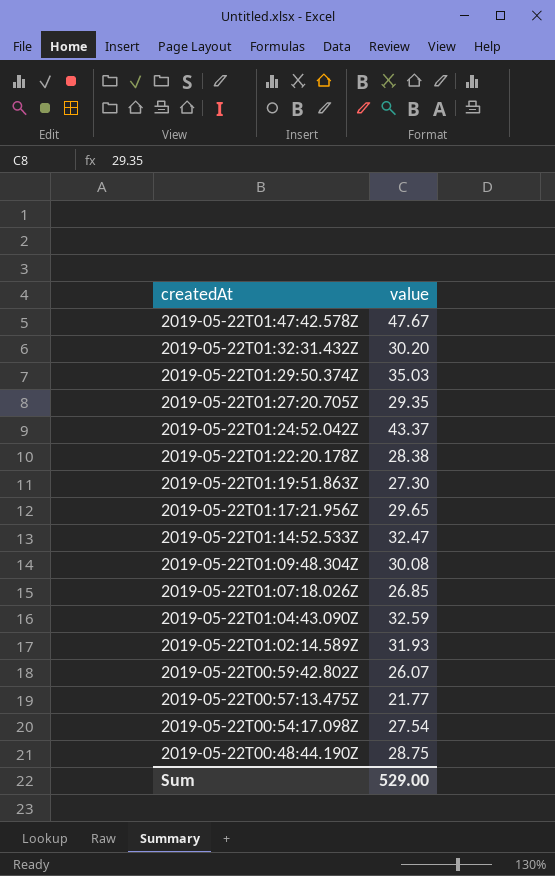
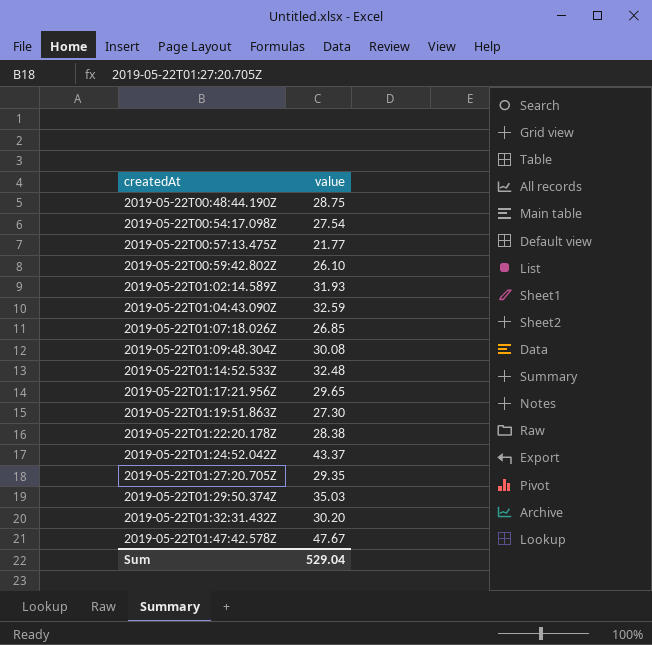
row order: createdAt descending -> createdAt ascending
2019-05-22T00:59:42.802Z | value: 26.07 -> 26.10
2019-05-22T01:14:52.533Z | value: 32.47 -> 32.48
Sum | value: 529.00 -> 529.04

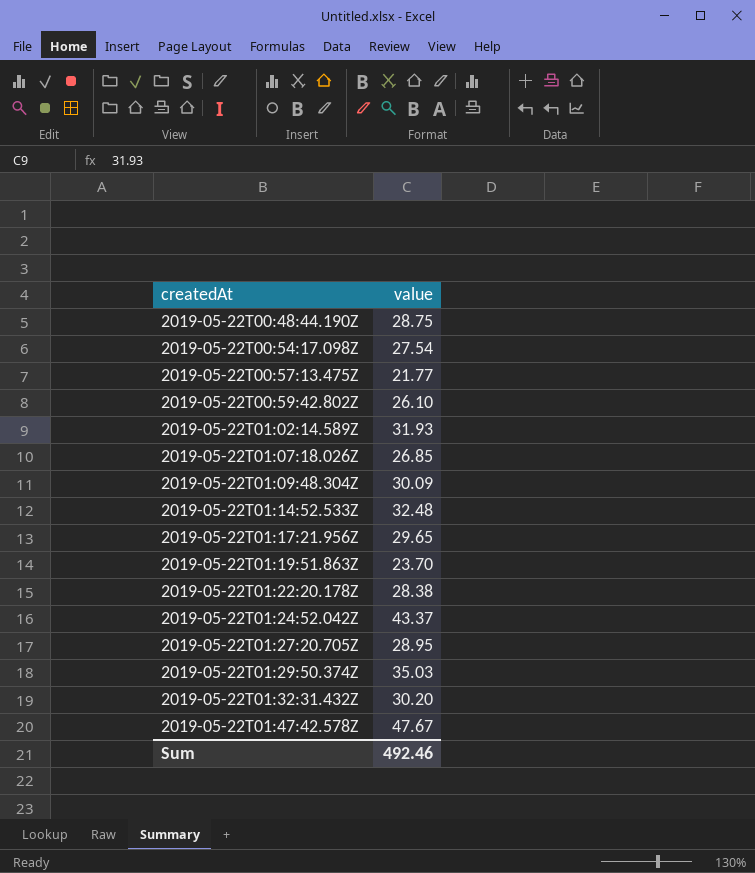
row 2019-05-22T01:04:43.090Z: 32.59 -> none
2019-05-22T01:09:48.304Z | value: 30.08 -> 30.09
2019-05-22T01:19:51.863Z | value: 27.30 -> 23.70
2019-05-22T01:27:20.705Z | value: 29.35 -> 28.95
Sum | value: 529.04 -> 492.46

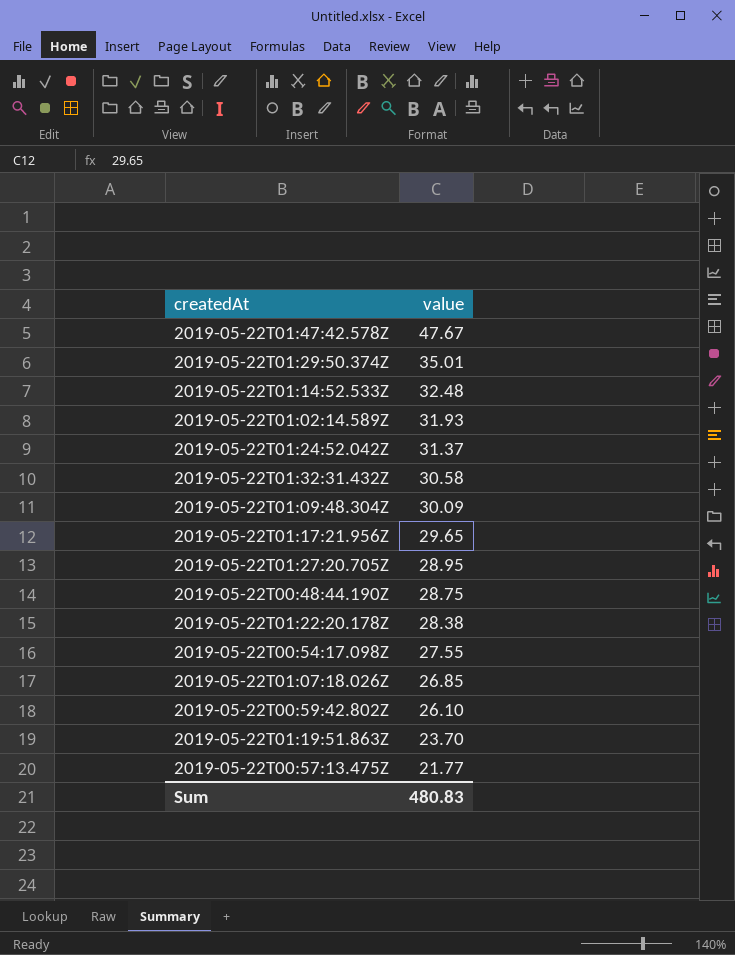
row order: createdAt ascending -> value descending
2019-05-22T01:29:50.374Z | value: 35.03 -> 35.01
2019-05-22T01:24:52.042Z | value: 43.37 -> 31.37
2019-05-22T01:32:31.432Z | value: 30.20 -> 30.58
2019-05-22T00:54:17.098Z | value: 27.54 -> 27.55
Sum | value: 492.46 -> 480.83

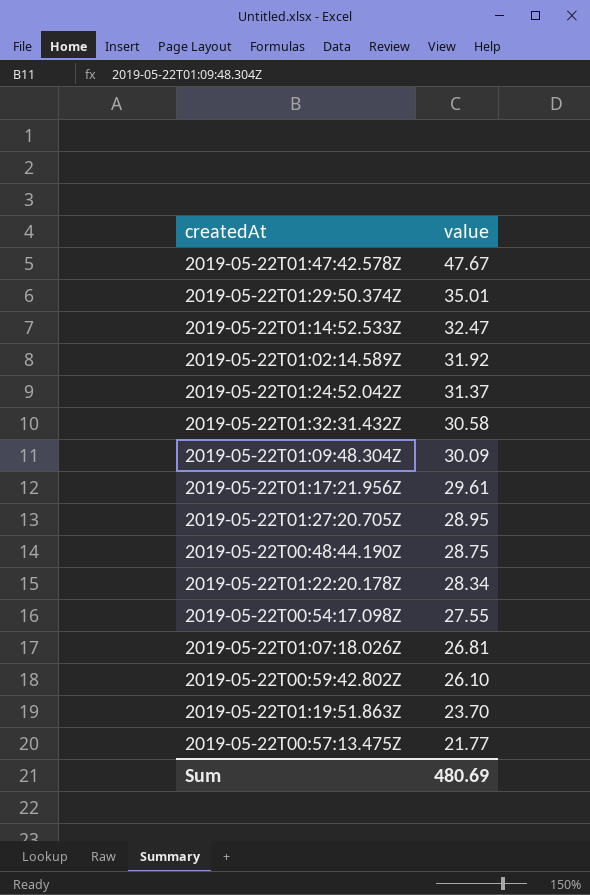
2019-05-22T01:14:52.533Z | value: 32.48 -> 32.47
2019-05-22T01:02:14.589Z | value: 31.93 -> 31.92
2019-05-22T01:17:21.956Z | value: 29.65 -> 29.61
2019-05-22T01:22:20.178Z | value: 28.38 -> 28.34
2019-05-22T01:07:18.026Z | value: 26.85 -> 26.81
Sum | value: 480.83 -> 480.69

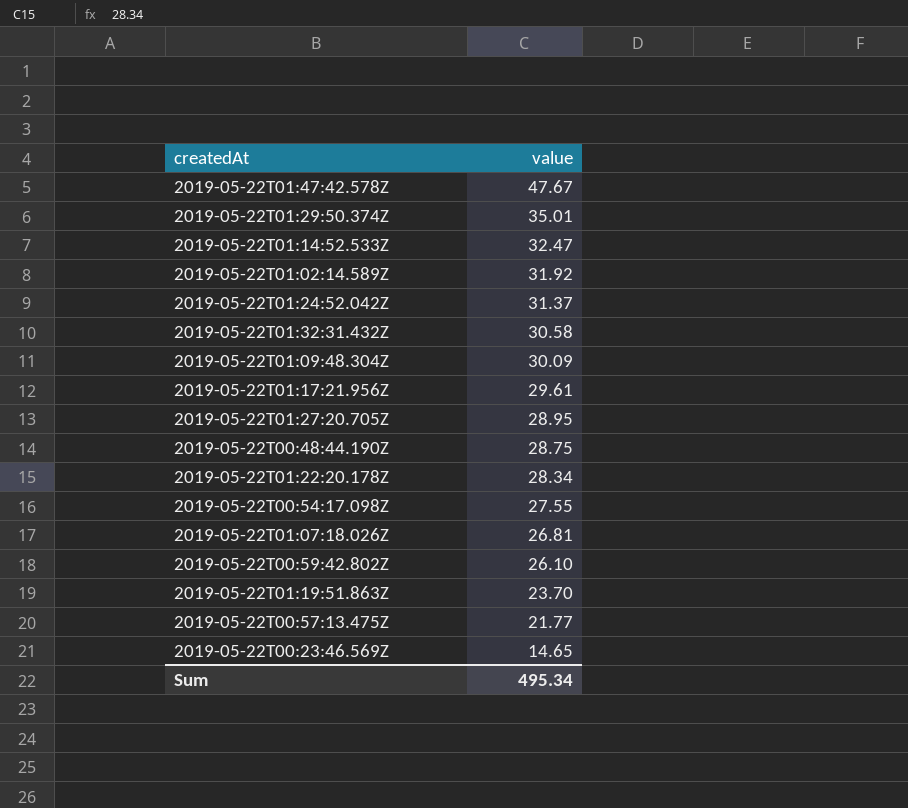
row 2019-05-22T00:23:46.569Z: none -> 14.65
Sum | value: 480.69 -> 495.34

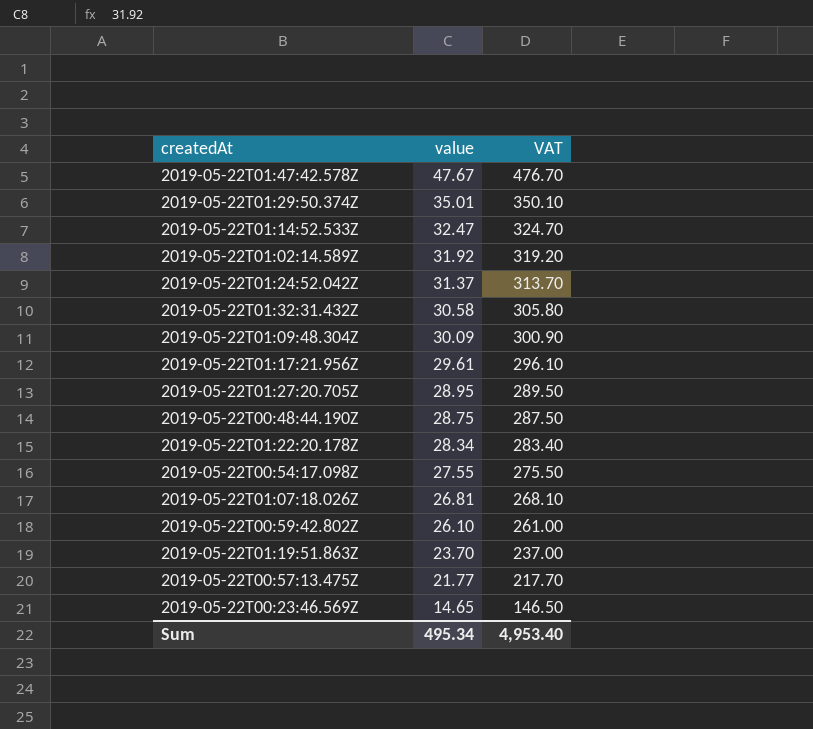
column VAT | formula: none -> [value] * 10

